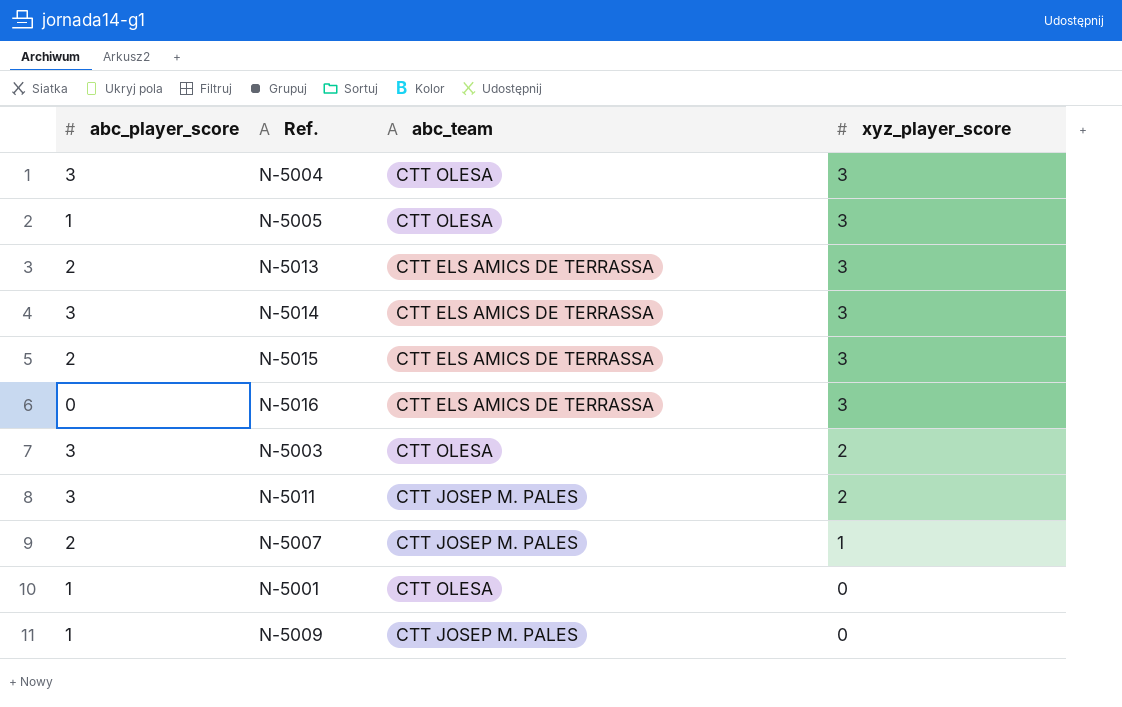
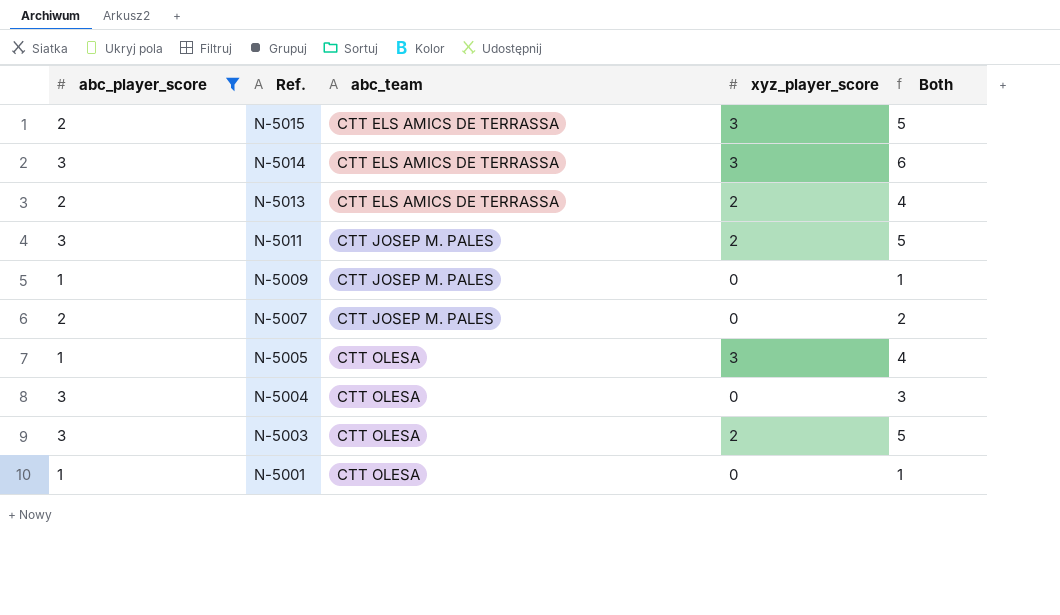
filter: none -> abc_player_score != 0
row order: xyz_player_score descending -> Ref. descending
column Both | formula: none -> [abc_player_score] + [xyz_player_score]
N-5013 | xyz_player_score: 3 -> 2
N-5007 | xyz_player_score: 1 -> 0
N-5004 | xyz_player_score: 3 -> 0

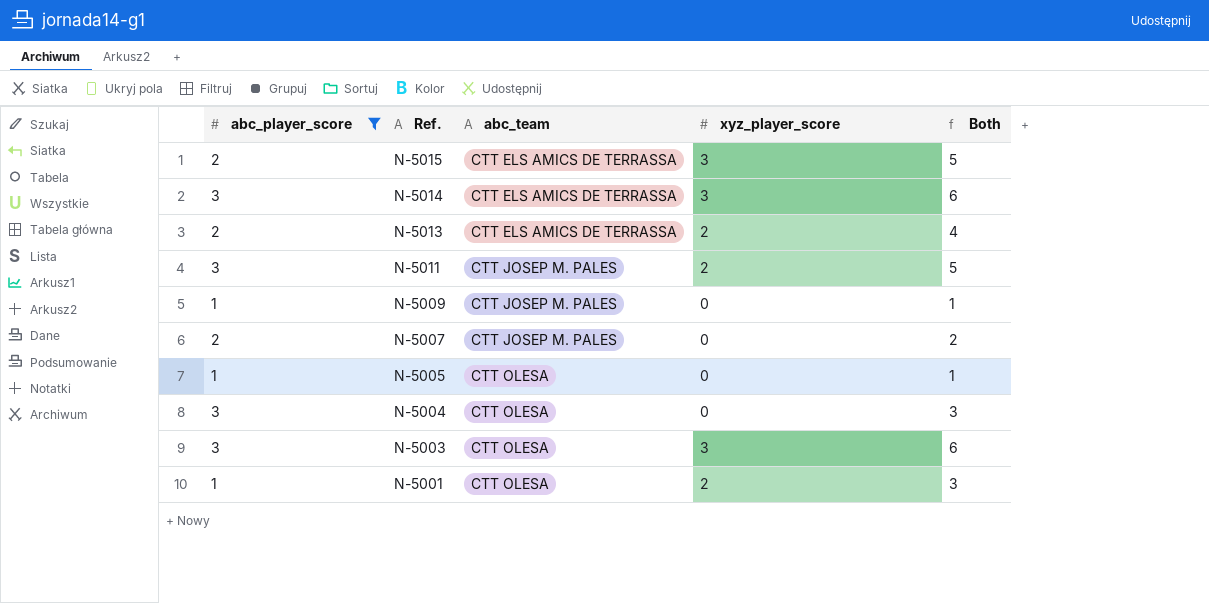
N-5005 | xyz_player_score: 3 -> 0
N-5005 | Both: 4 -> 1
N-5003 | xyz_player_score: 2 -> 3
N-5003 | Both: 5 -> 6
N-5001 | xyz_player_score: 0 -> 2
N-5001 | Both: 1 -> 3

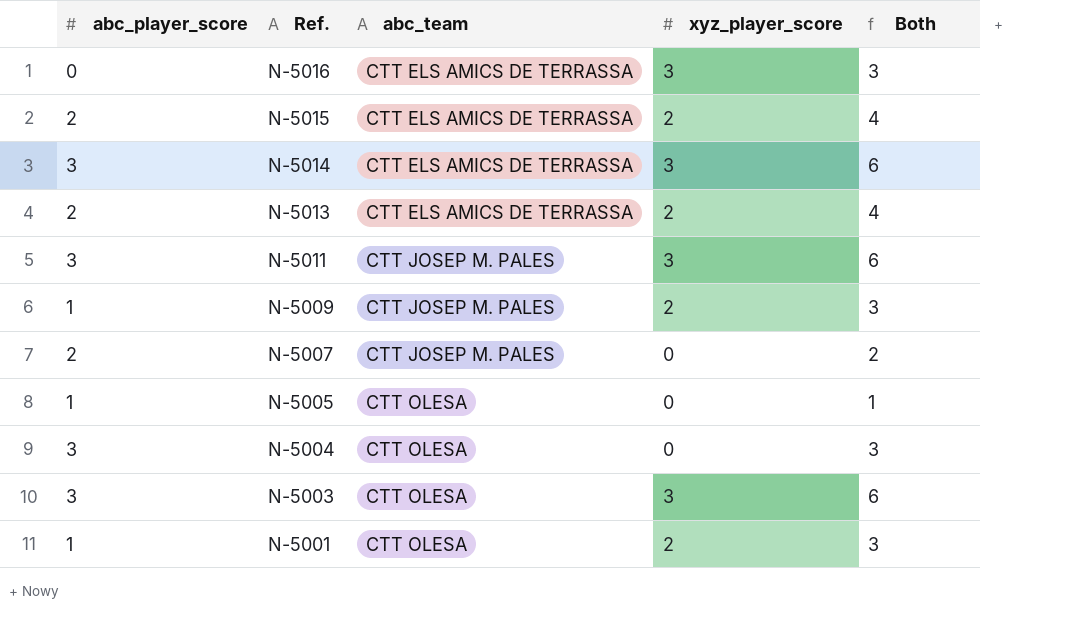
filter: abc_player_score != 0 -> none
N-5015 | xyz_player_score: 3 -> 2
N-5015 | Both: 5 -> 4
N-5011 | xyz_player_score: 2 -> 3
N-5011 | Both: 5 -> 6
N-5009 | xyz_player_score: 0 -> 2
N-5009 | Both: 1 -> 3

